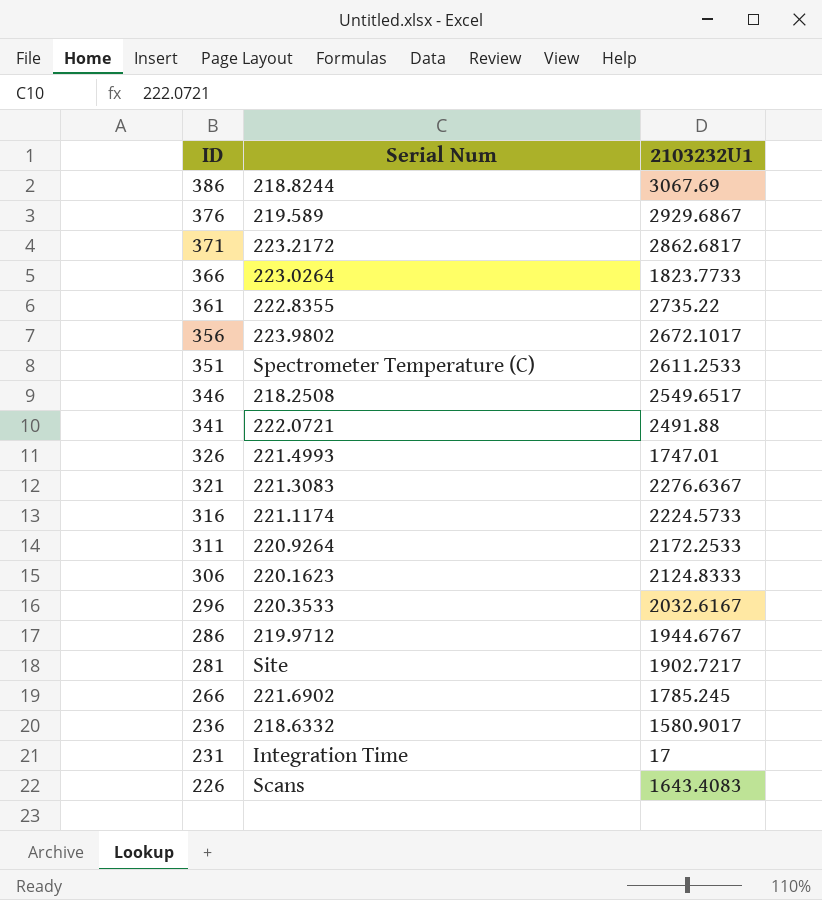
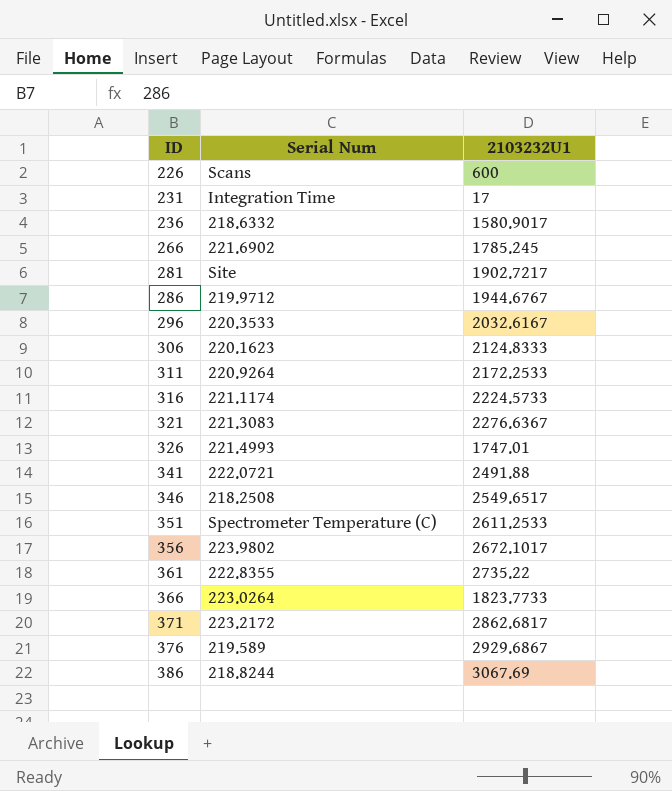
row order: ID descending -> ID ascending
226 | 2103232U1: 1643.4083 -> 600

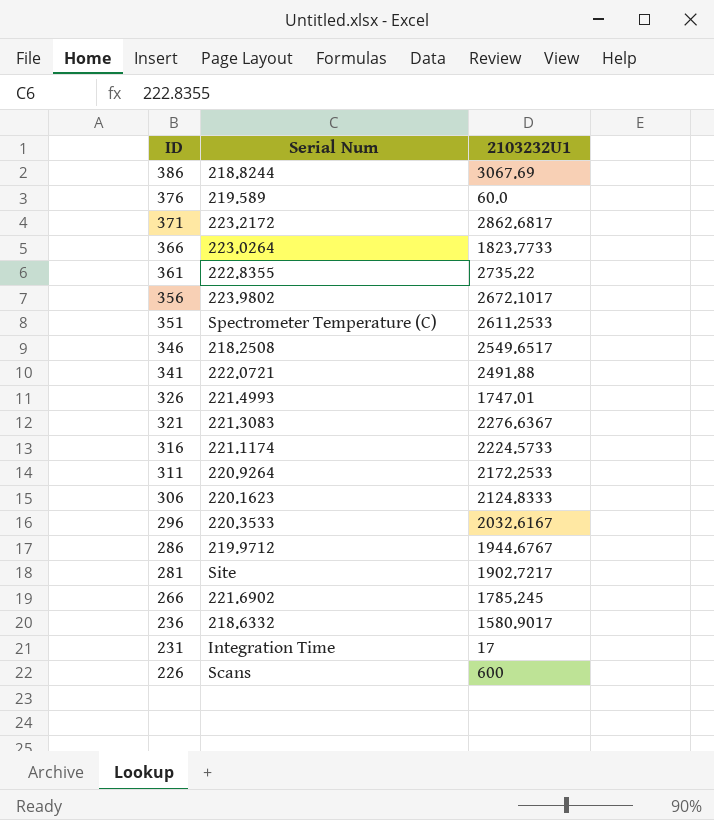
row order: ID ascending -> ID descending
376 | 2103232U1: 2929.6867 -> 60.0

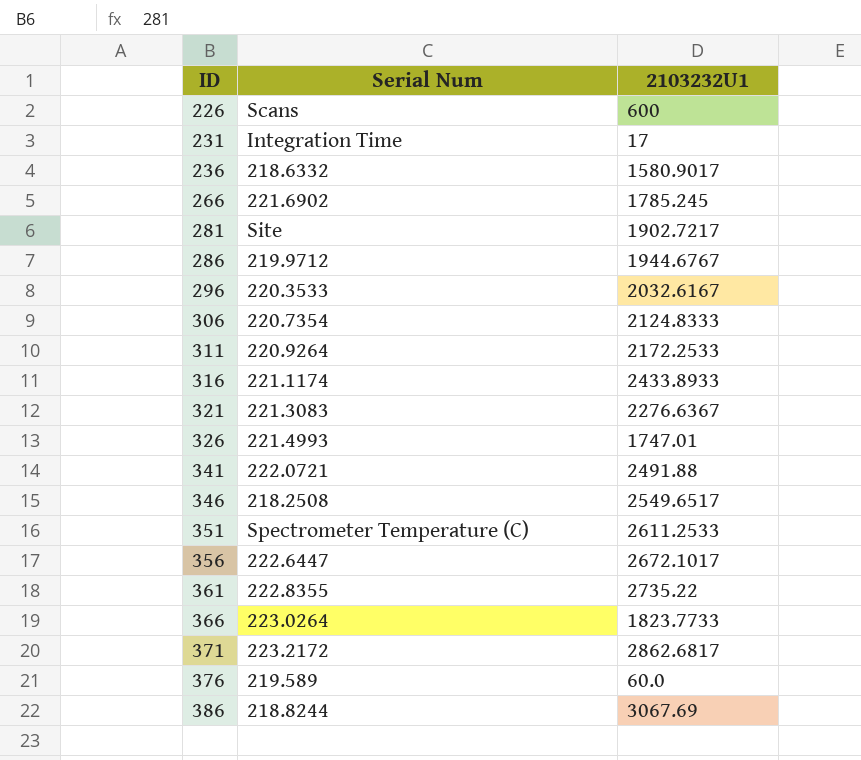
row order: ID descending -> ID ascending
306 | Serial Num: 220.1623 -> 220.7354
316 | 2103232U1: 2224.5733 -> 2433.8933
356 | Serial Num: 223.9802 -> 222.6447

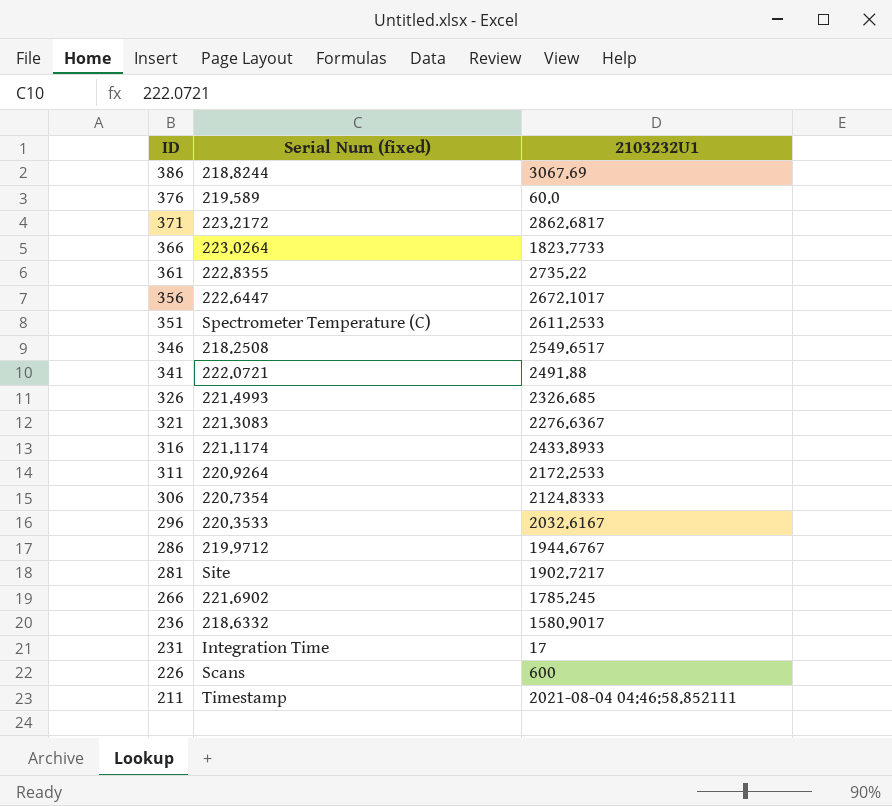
row order: ID ascending -> ID descending
column name: Serial Num -> Serial Num (fixed)
326 | 2103232U1: 1747.01 -> 2326.685
row 211: none -> Timestamp | 2021-08-04 04:46:58.852111

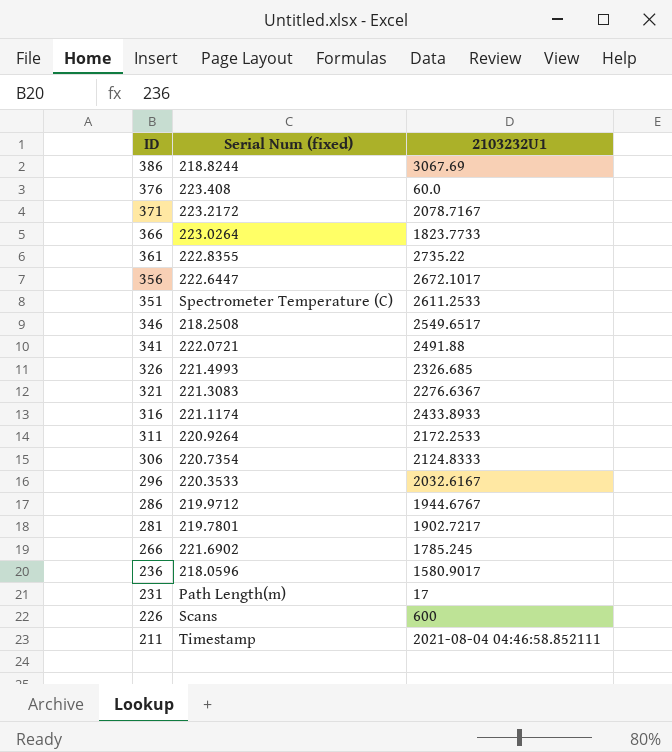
376 | Serial Num (fixed): 219.589 -> 223.408
371 | 2103232U1: 2862.6817 -> 2078.7167
281 | Serial Num (fixed): Site -> 219.7801
236 | Serial Num (fixed): 218.6332 -> 218.0596
231 | Serial Num (fixed): Integration Time -> Path Length(m)

